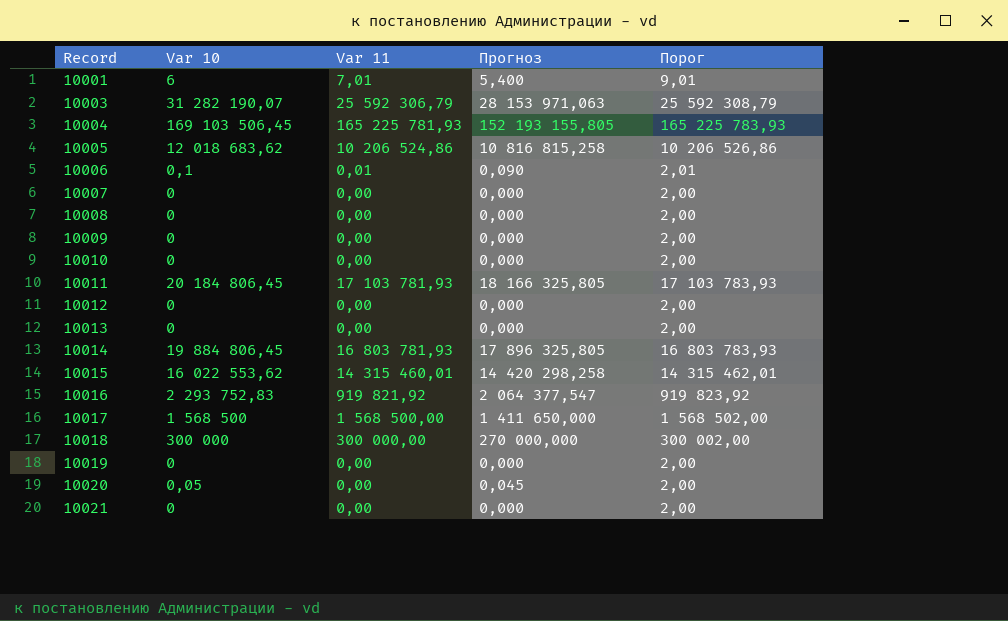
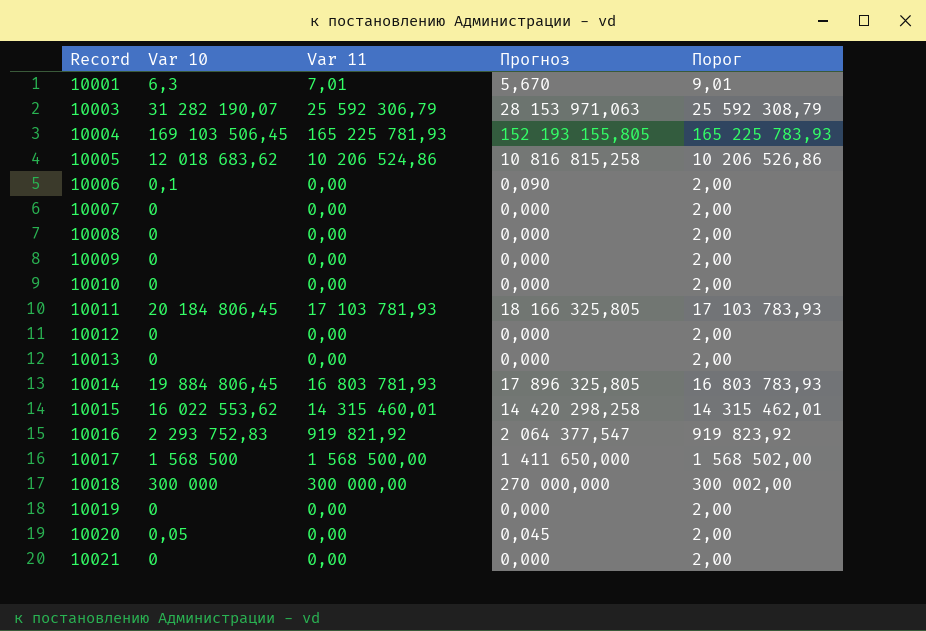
10001 | Var 10: 6 -> 6,3
10001 | Прогноз: 5,400 -> 5,670
10006 | Var 11: 0,01 -> 0,00
10006 | Порог: 2,01 -> 2,00

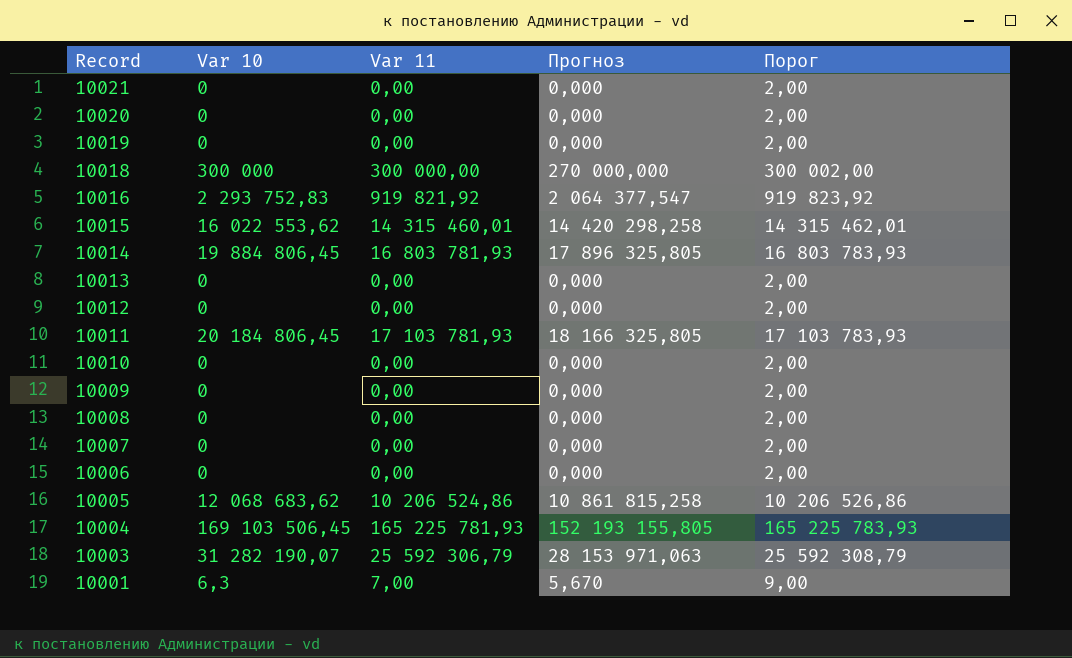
row order: Record ascending -> Record descending
row 10017: 1 568 500 | 1 568 500,00 | 1 411 650,000 | 1 568 502,00 -> none
10020 | Var 10: 0,05 -> 0
10020 | Прогноз: 0,045 -> 0,000
10006 | Var 10: 0,1 -> 0
10006 | Прогноз: 0,090 -> 0,000
10005 | Var 10: 12 018 683,62 -> 12 068 683,62
10005 | Прогноз: 10 816 815,258 -> 10 861 815,258
10001 | Var 11: 7,01 -> 7,00
10001 | Порог: 9,01 -> 9,00

